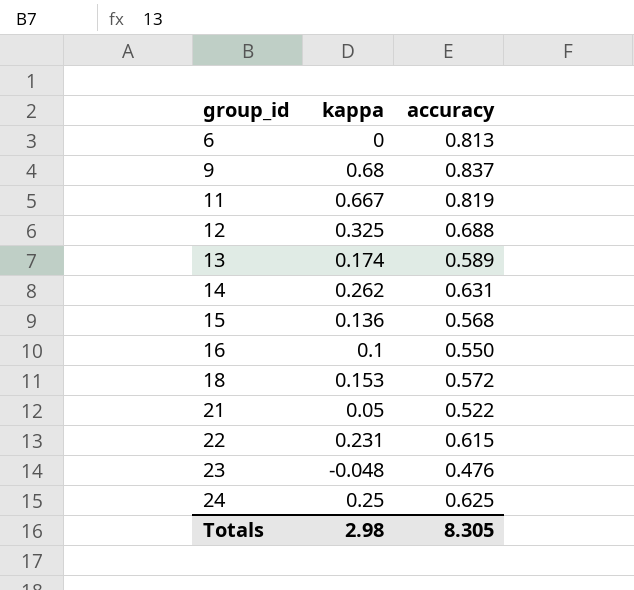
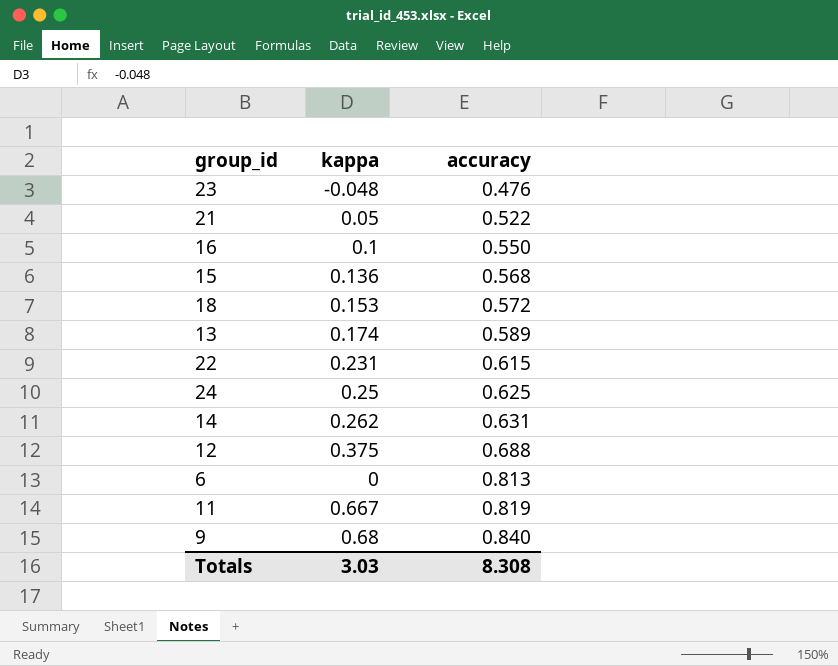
row order: group_id ascending -> accuracy ascending
12 | kappa: 0.325 -> 0.375
9 | accuracy: 0.837 -> 0.840
Totals | kappa: 2.98 -> 3.03
Totals | accuracy: 8.305 -> 8.308

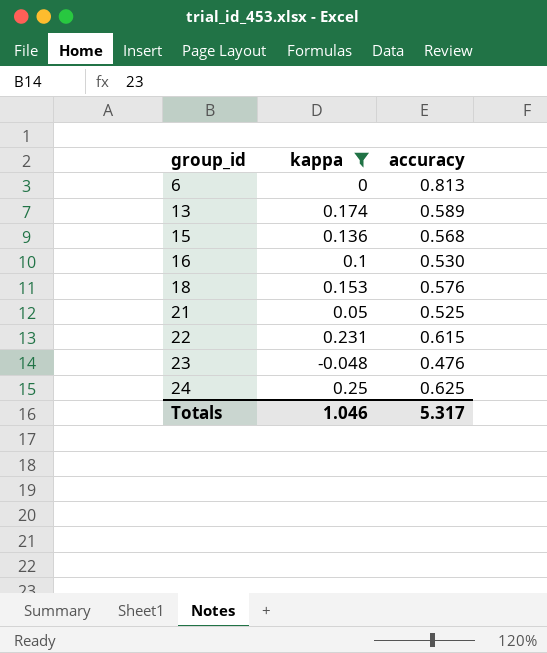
filter: none -> kappa <= 0.25
row order: accuracy ascending -> group_id ascending
16 | accuracy: 0.550 -> 0.530
18 | accuracy: 0.572 -> 0.576
21 | accuracy: 0.522 -> 0.525
Totals | kappa: 3.03 -> 1.046
Totals | accuracy: 8.308 -> 5.317

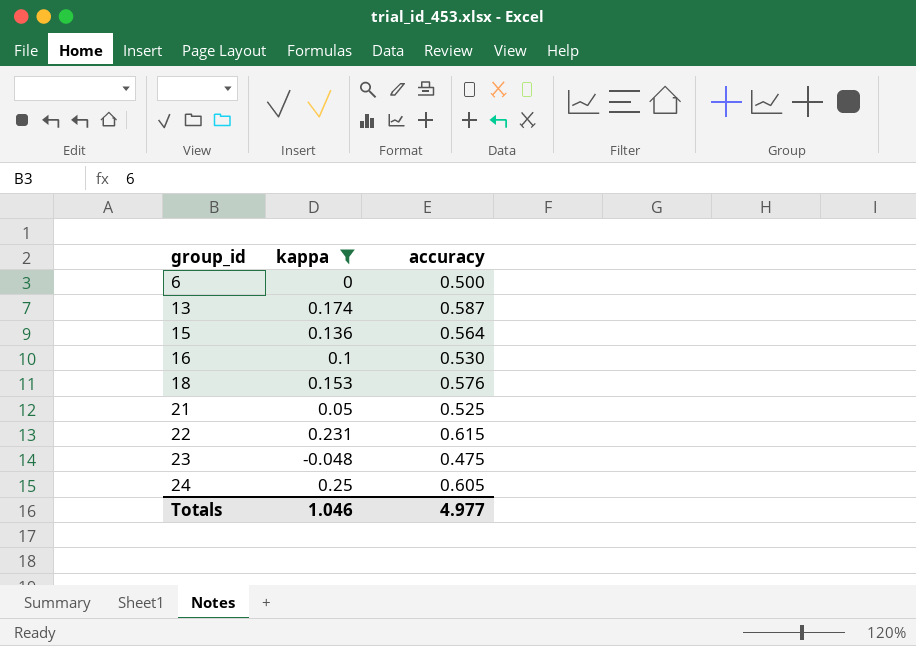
6 | accuracy: 0.813 -> 0.500
13 | accuracy: 0.589 -> 0.587
15 | accuracy: 0.568 -> 0.564
23 | accuracy: 0.476 -> 0.475
24 | accuracy: 0.625 -> 0.605
Totals | accuracy: 5.317 -> 4.977

